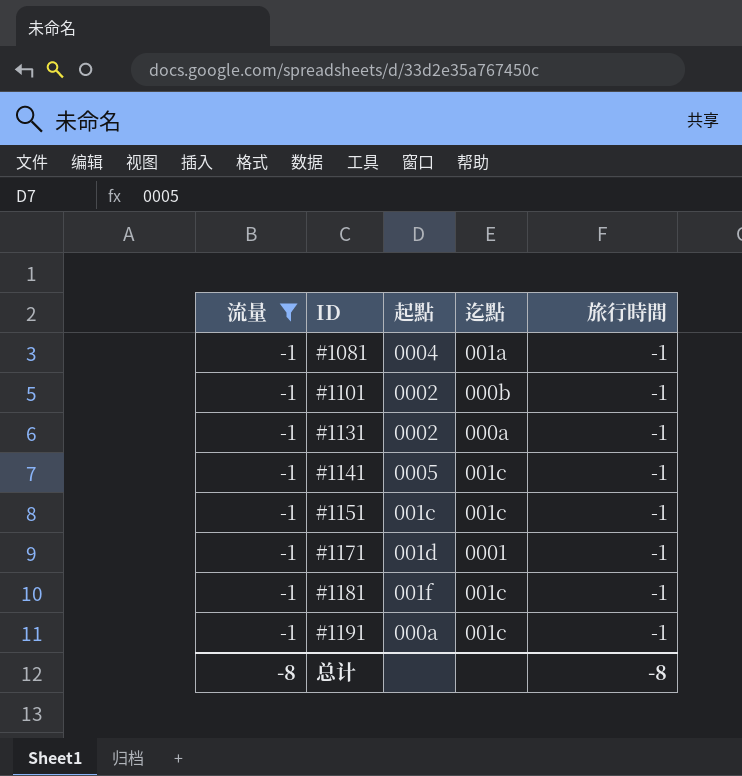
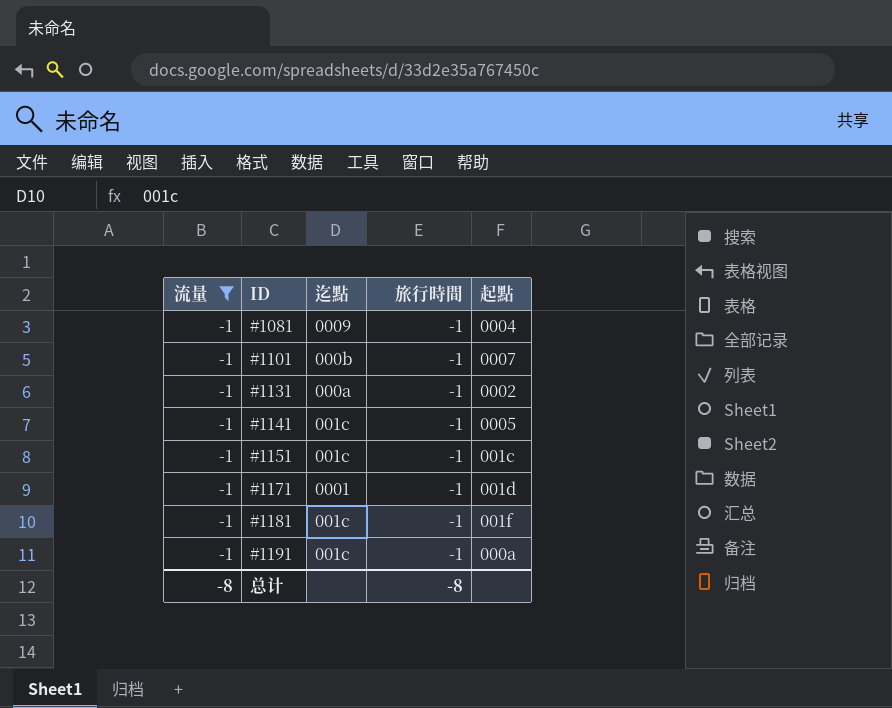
column 起點 | position: 3 -> 5
#1081 | 迄點: 001a -> 0009
#1101 | 起點: 0002 -> 0007

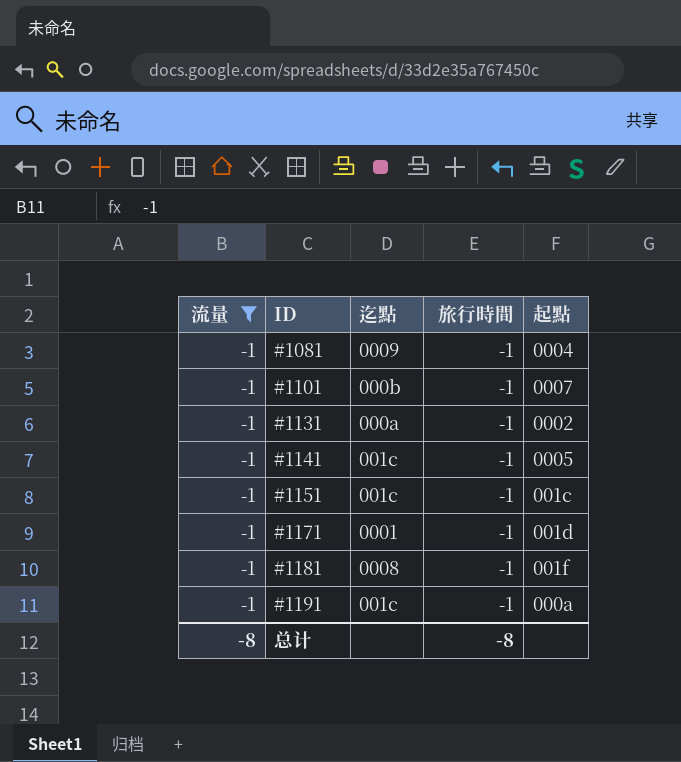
#1181 | 迄點: 001c -> 0008

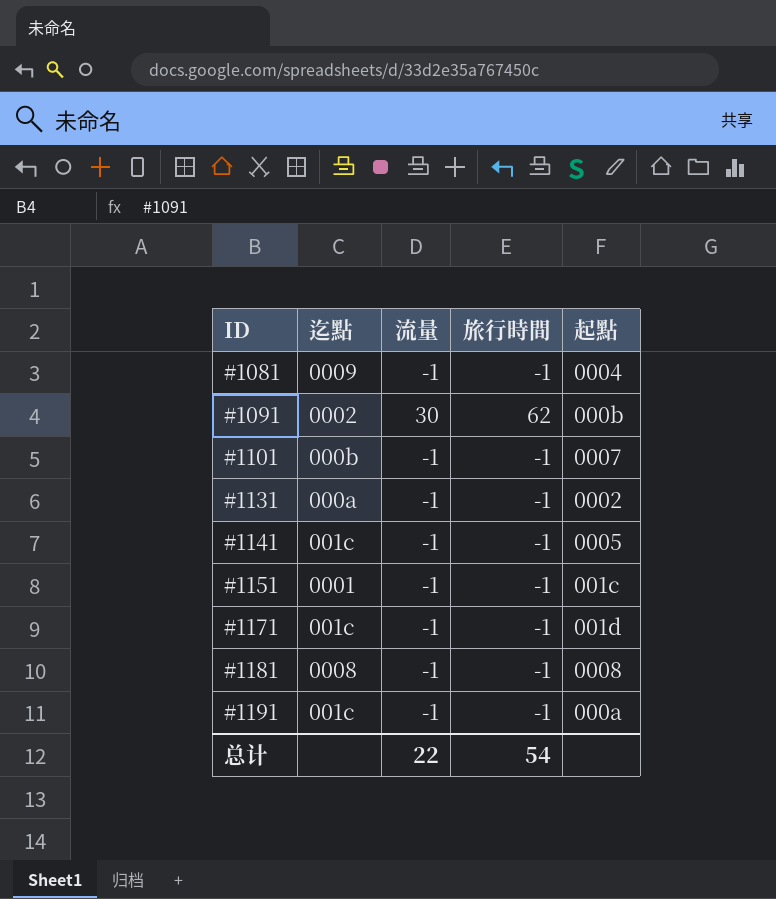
filter: 流量 = -1 -> none
column 流量 | position: 1 -> 3
#1151 | 迄點: 001c -> 0001
#1171 | 迄點: 0001 -> 001c
#1181 | 起點: 001f -> 0008
总计 | 流量: -8 -> 22
总计 | 旅行時間: -8 -> 54

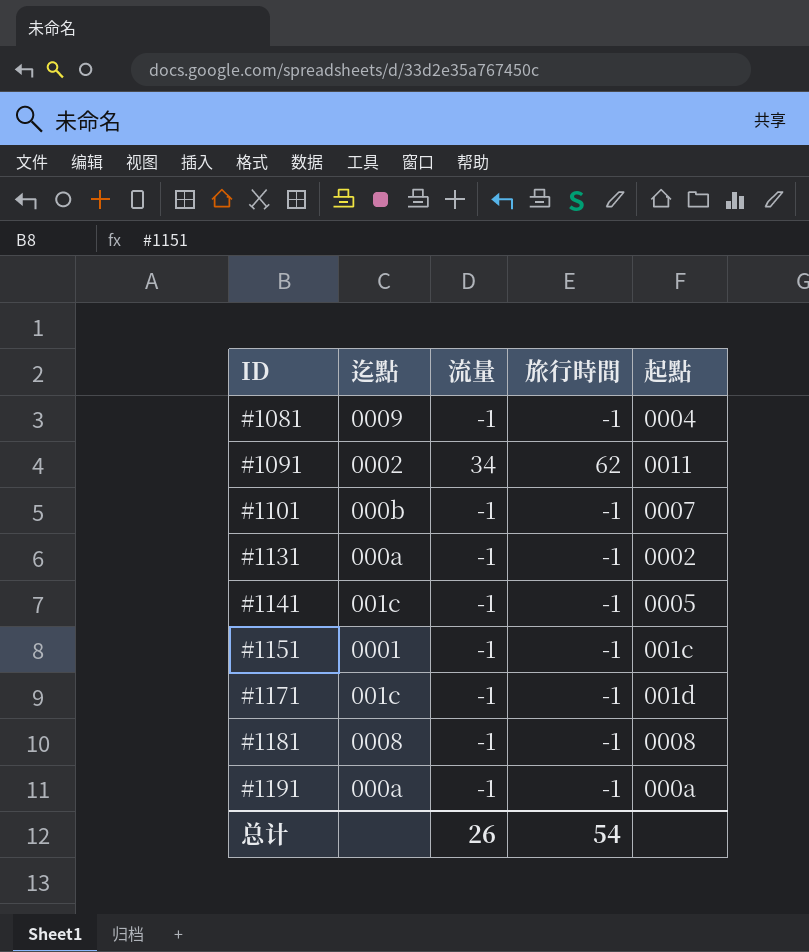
#1091 | 流量: 30 -> 34
#1091 | 起點: 000b -> 0011
#1191 | 迄點: 001c -> 000a
总计 | 流量: 22 -> 26

